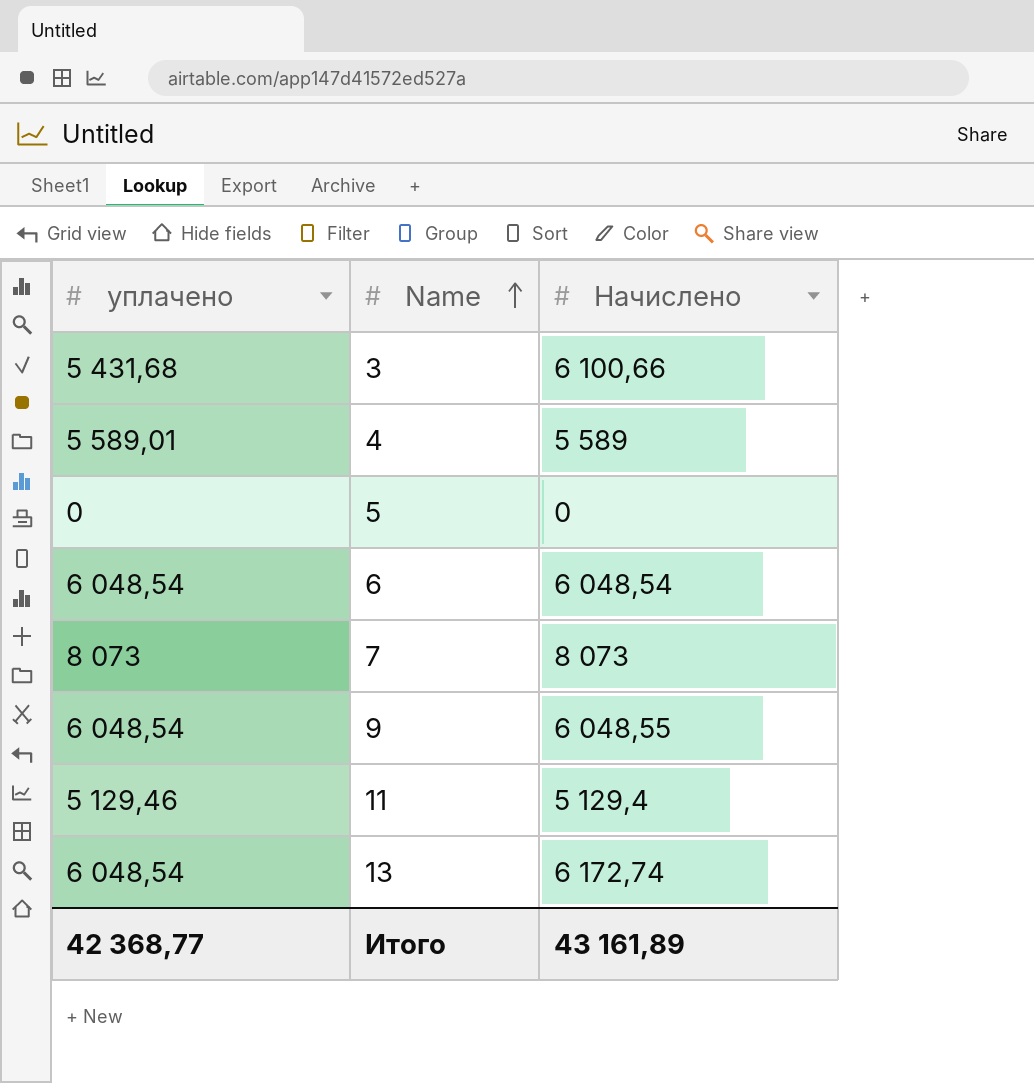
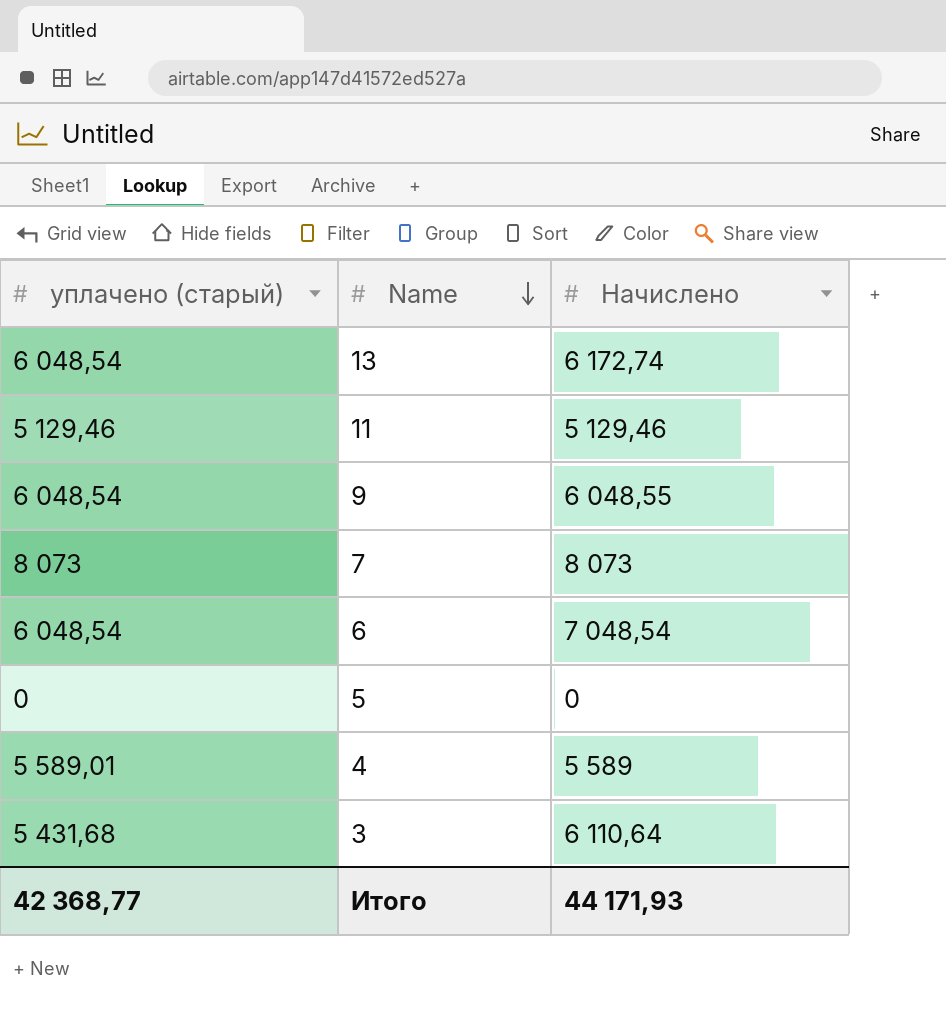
row order: Name ascending -> Name descending
column name: уплачено -> уплачено (старый)
11 | Начислено: 5 129,4 -> 5 129,46
6 | Начислено: 6 048,54 -> 7 048,54
3 | Начислено: 6 100,66 -> 6 110,64
Итого | Начислено: 43 161,89 -> 44 171,93

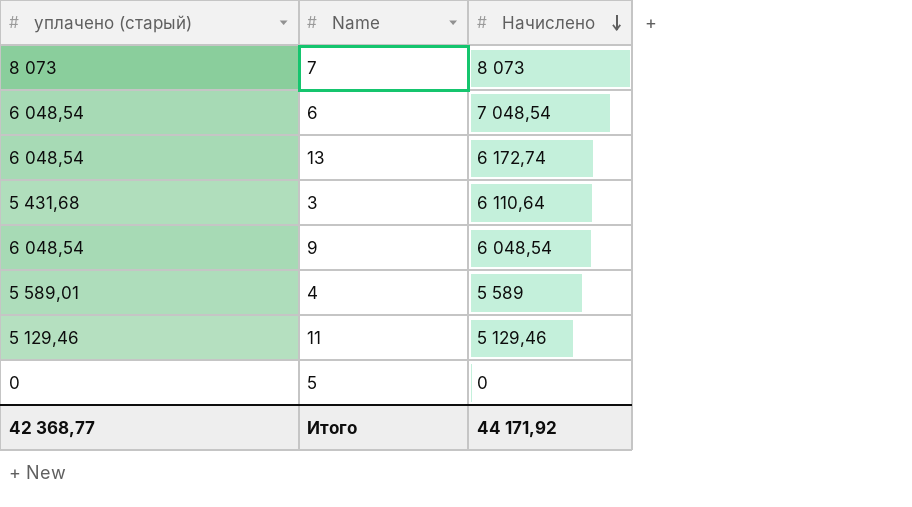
row order: Name descending -> Начислено descending
9 | Начислено: 6 048,55 -> 6 048,54
Итого | Начислено: 44 171,93 -> 44 171,92

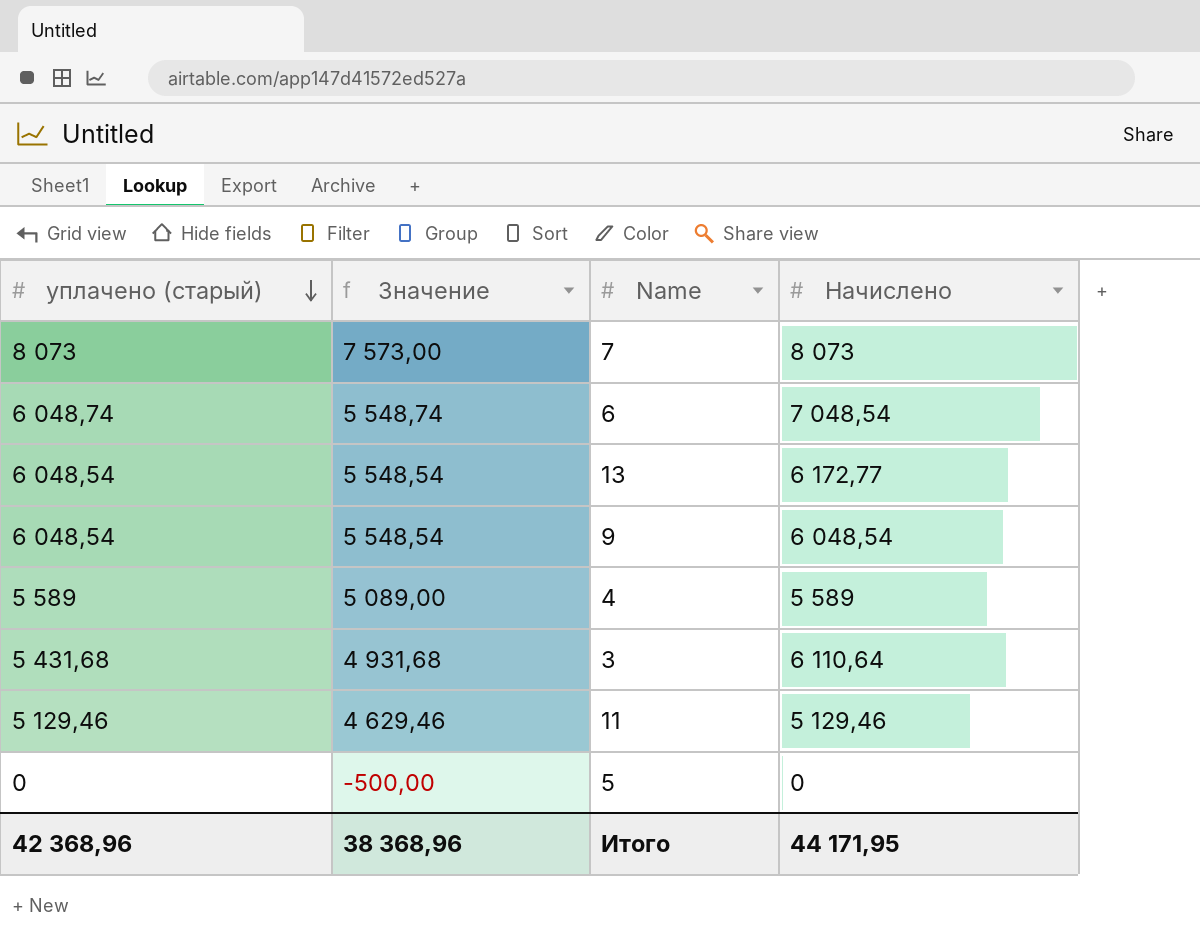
row order: Начислено descending -> уплачено (старый) descending
column Значение | formula: none -> [уплачено (старый)] - 500
6 | уплачено (старый): 6 048,54 -> 6 048,74
13 | Начислено: 6 172,74 -> 6 172,77
4 | уплачено (старый): 5 589,01 -> 5 589
Итого | уплачено (старый): 42 368,77 -> 42 368,96
Итого | Начислено: 44 171,92 -> 44 171,95

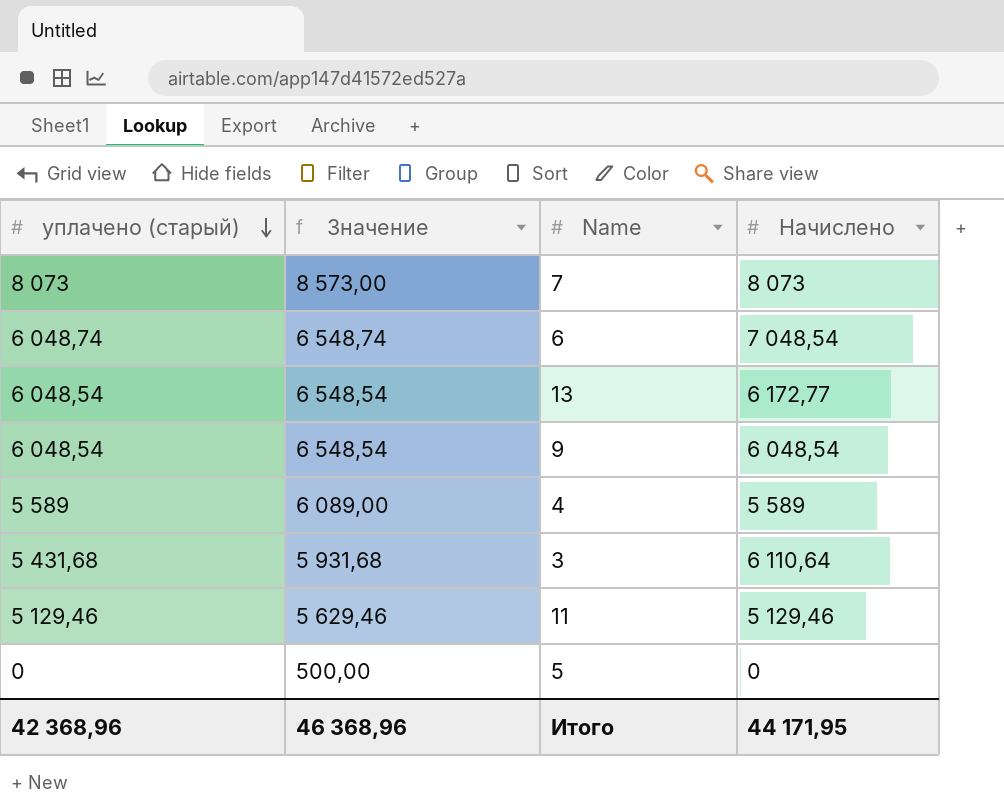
column Значение | formula: [уплачено (старый)] - 500 -> [уплачено (старый)] + 500
Итого | Значение: 38 368,96 -> 46 368,96

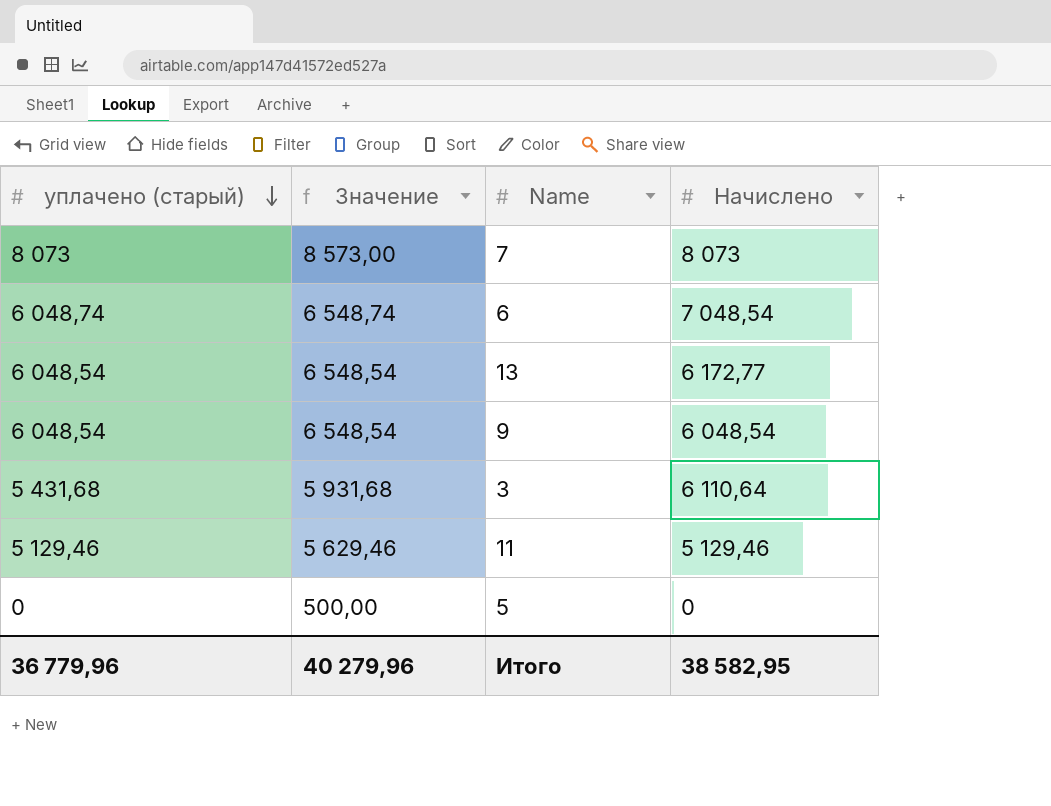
row 4: 5 589 | 6 089,00 | 5 589 -> none
Итого | уплачено (старый): 42 368,96 -> 36 779,96
Итого | Значение: 46 368,96 -> 40 279,96
Итого | Начислено: 44 171,95 -> 38 582,95

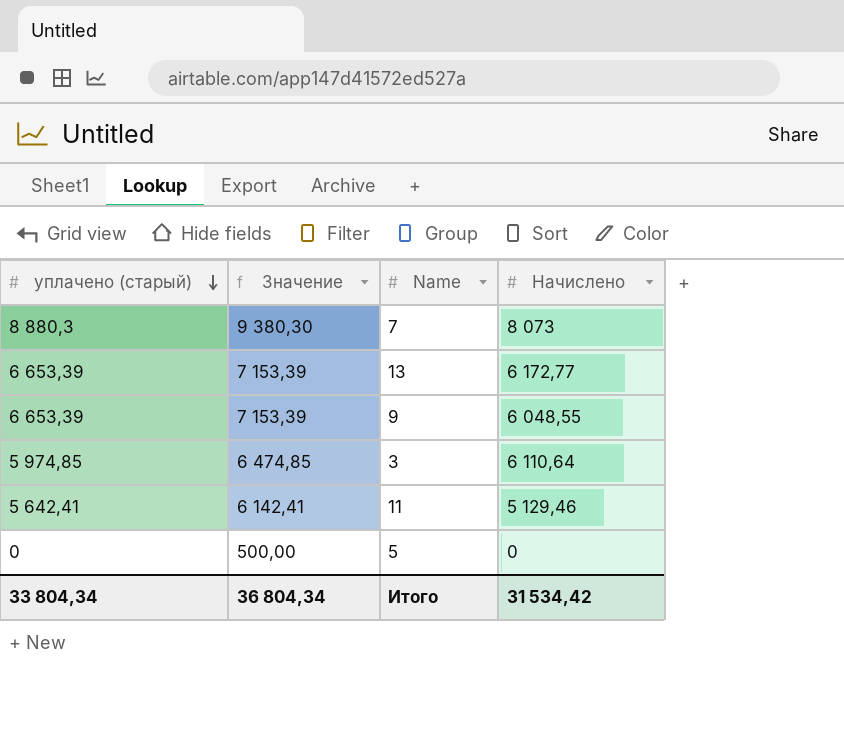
row 6: 6 048,74 | 6 548,74 | 7 048,54 -> none
7 | уплачено (старый): 8 073 -> 8 880,3
7 | Значение: 8 573,00 -> 9 380,30
13 | уплачено (старый): 6 048,54 -> 6 653,39
13 | Значение: 6 548,54 -> 7 153,39
9 | уплачено (старый): 6 048,54 -> 6 653,39
9 | Значение: 6 548,54 -> 7 153,39
9 | Начислено: 6 048,54 -> 6 048,55
3 | уплачено (старый): 5 431,68 -> 5 974,85
3 | Значение: 5 931,68 -> 6 474,85
11 | уплачено (старый): 5 129,46 -> 5 642,41
11 | Значение: 5 629,46 -> 6 142,41
Итого | уплачено (старый): 36 779,96 -> 33 804,34
Итого | Значение: 40 279,96 -> 36 804,34
Итого | Начислено: 38 582,95 -> 31 534,42

